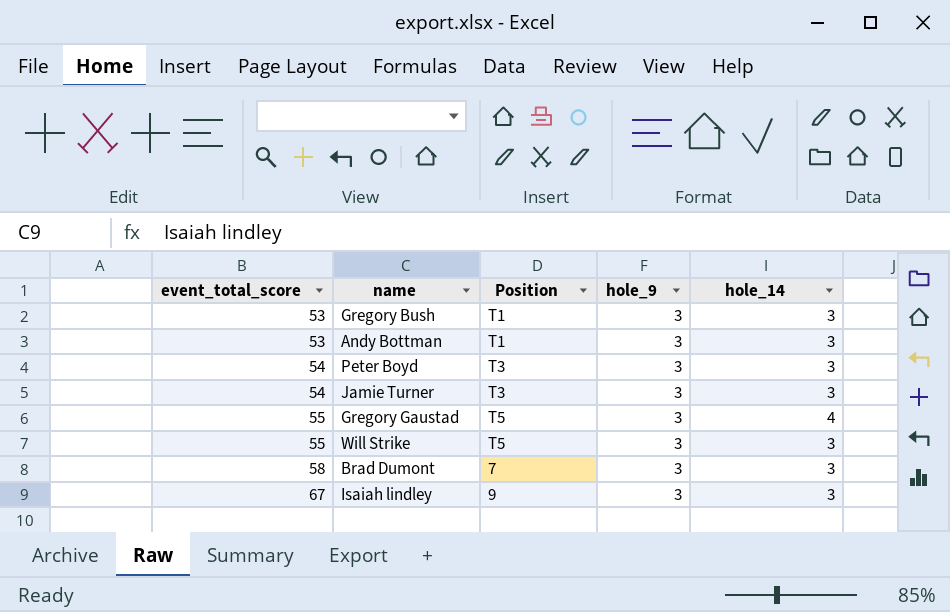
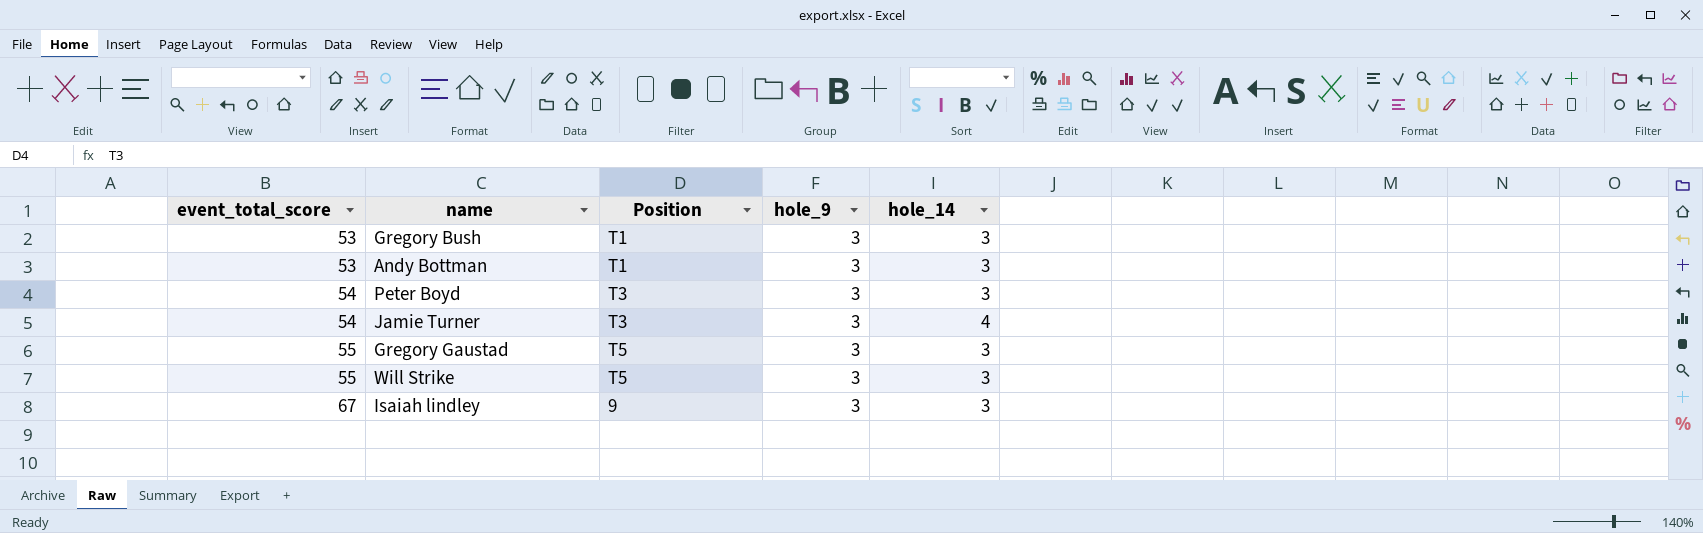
row Brad Dumont: 58 | 7 | 3 | 3 -> none
Jamie Turner | hole_14: 3 -> 4
Gregory Gaustad | hole_14: 4 -> 3

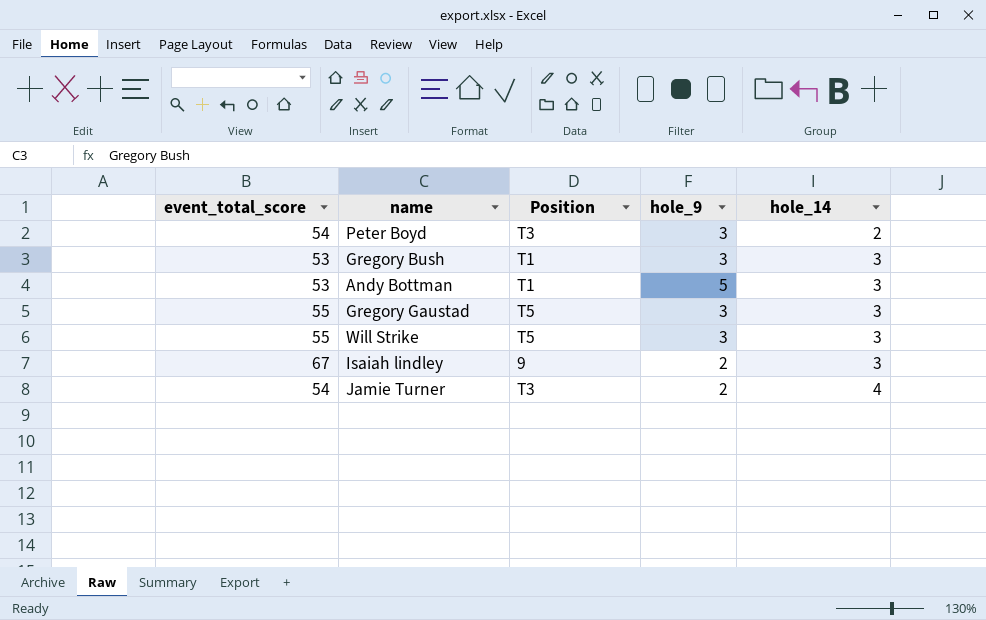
row order: event_total_score ascending -> hole_14 ascending
Peter Boyd | hole_14: 3 -> 2
Andy Bottman | hole_9: 3 -> 5
Isaiah lindley | hole_9: 3 -> 2
Jamie Turner | hole_9: 3 -> 2

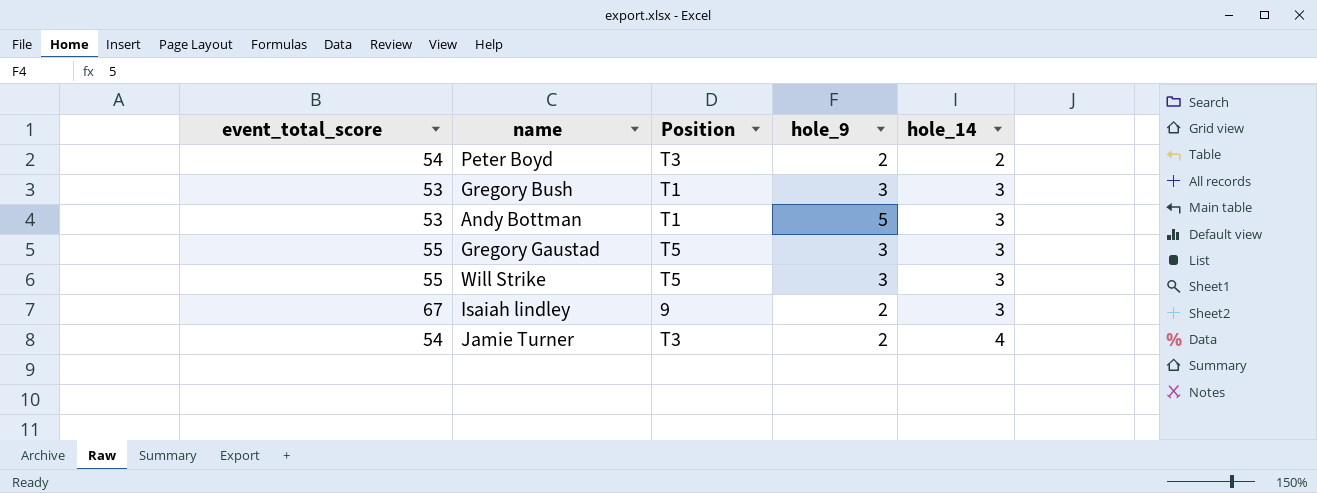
Peter Boyd | hole_9: 3 -> 2

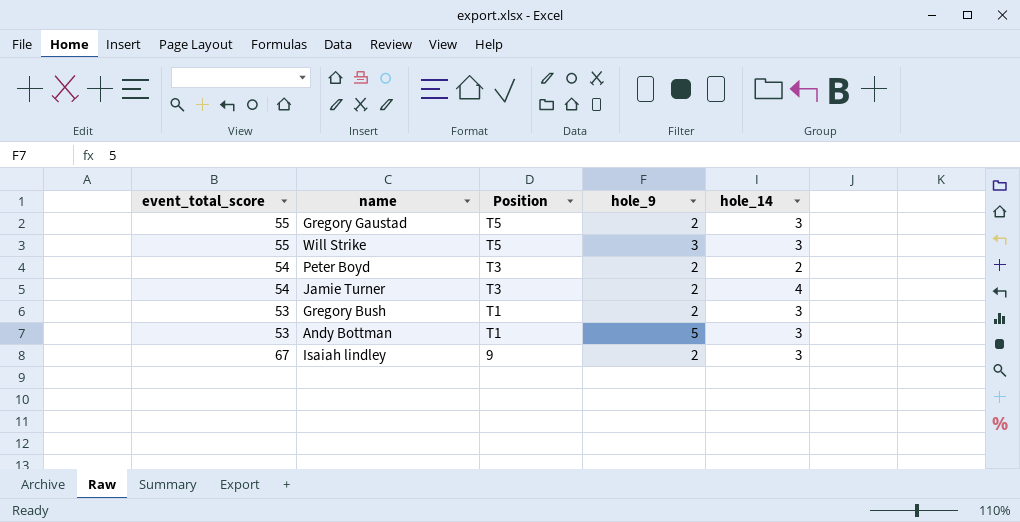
row order: hole_14 ascending -> Position descending
Gregory Gaustad | hole_9: 3 -> 2
Gregory Bush | hole_9: 3 -> 2

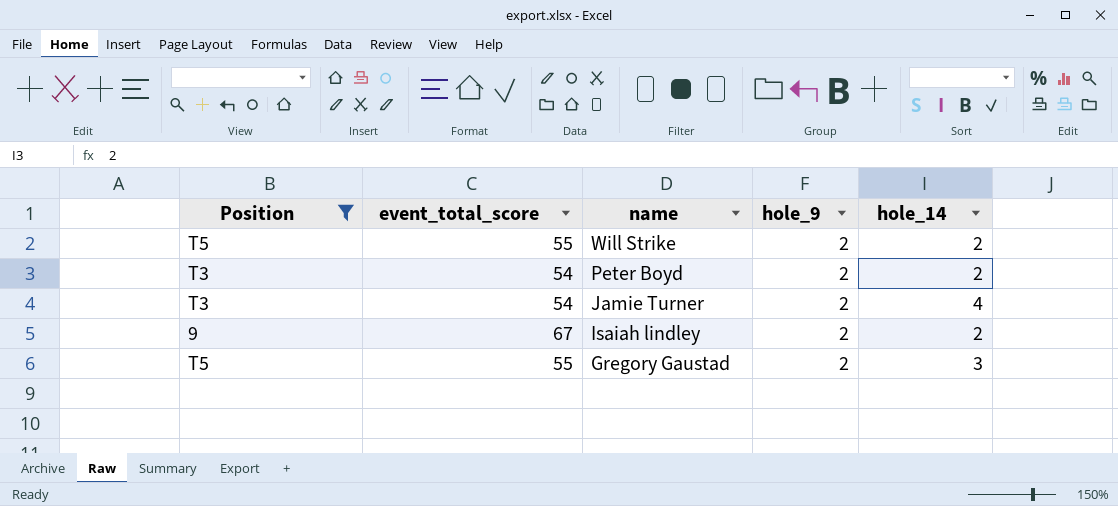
filter: none -> Position != T1
row order: Position descending -> name descending
column Position | position: 3 -> 1
Will Strike | hole_9: 3 -> 2
Will Strike | hole_14: 3 -> 2
Isaiah lindley | hole_14: 3 -> 2

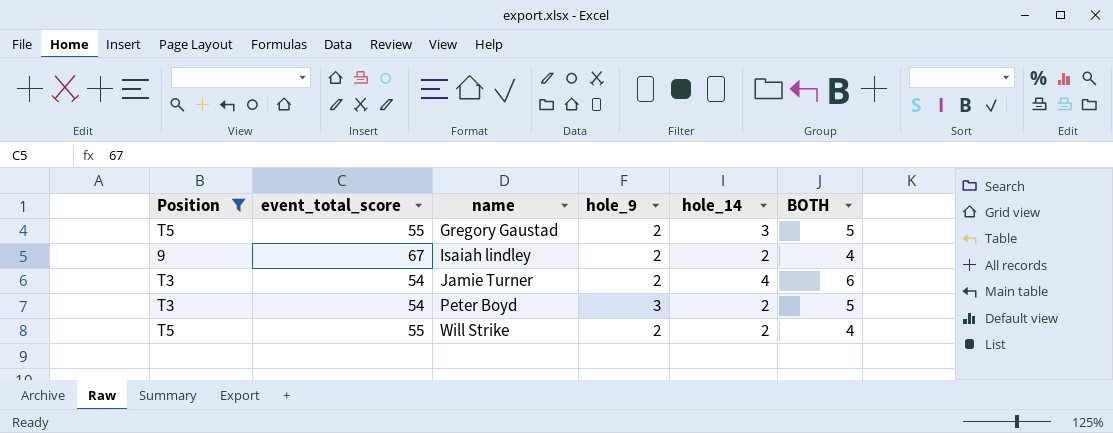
row order: name descending -> name ascending
column BOTH | formula: none -> [hole_9] + [hole_14]
Peter Boyd | hole_9: 2 -> 3

